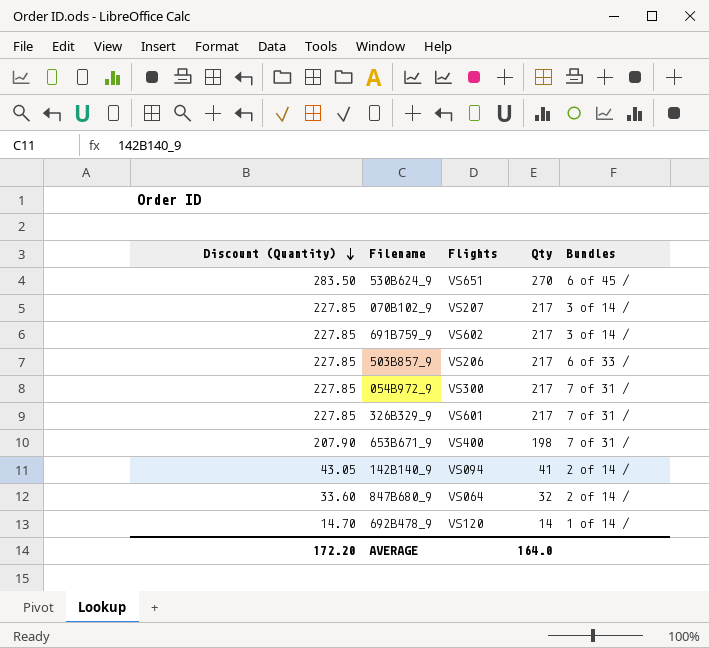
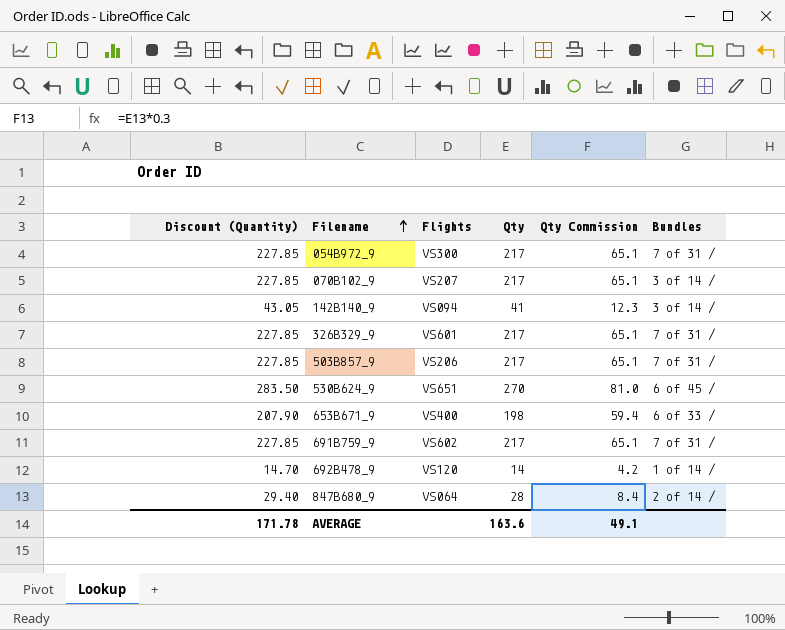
row order: Discount (Quantity) descending -> Filename ascending
column Qty Commission | formula: none -> [Qty] * 0.3
142B140_9 | Bundles: 2 of 14 / -> 3 of 14 /
503B857_9 | Bundles: 6 of 33 / -> 7 of 31 /
653B671_9 | Bundles: 7 of 31 / -> 6 of 33 /
691B759_9 | Bundles: 3 of 14 / -> 7 of 31 /
847B680_9 | Discount (Quantity): 33.60 -> 29.40
847B680_9 | Qty: 32 -> 28
AVERAGE | Discount (Quantity): 172.20 -> 171.78
AVERAGE | Qty: 164.0 -> 163.6

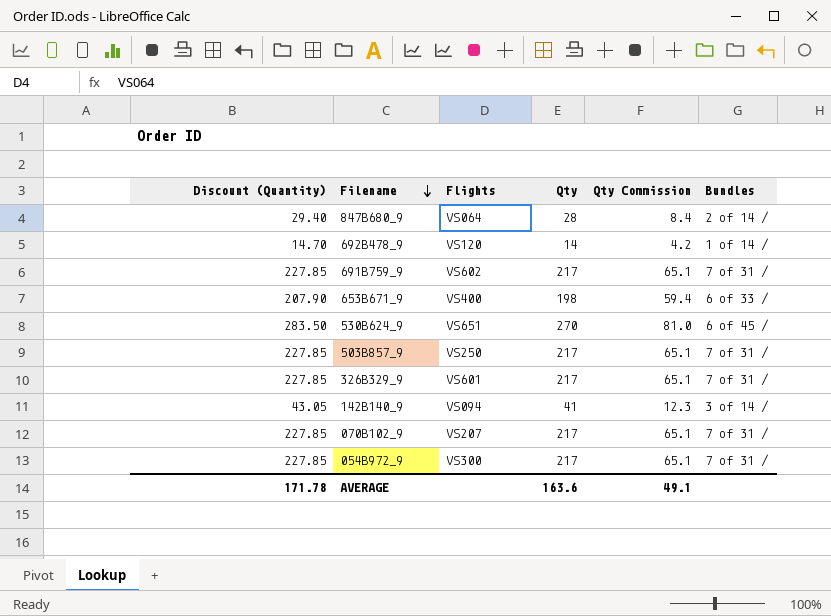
row order: Filename ascending -> Filename descending
503B857_9 | Flights: VS206 -> VS250
070B102_9 | Bundles: 3 of 14 / -> 7 of 31 /

